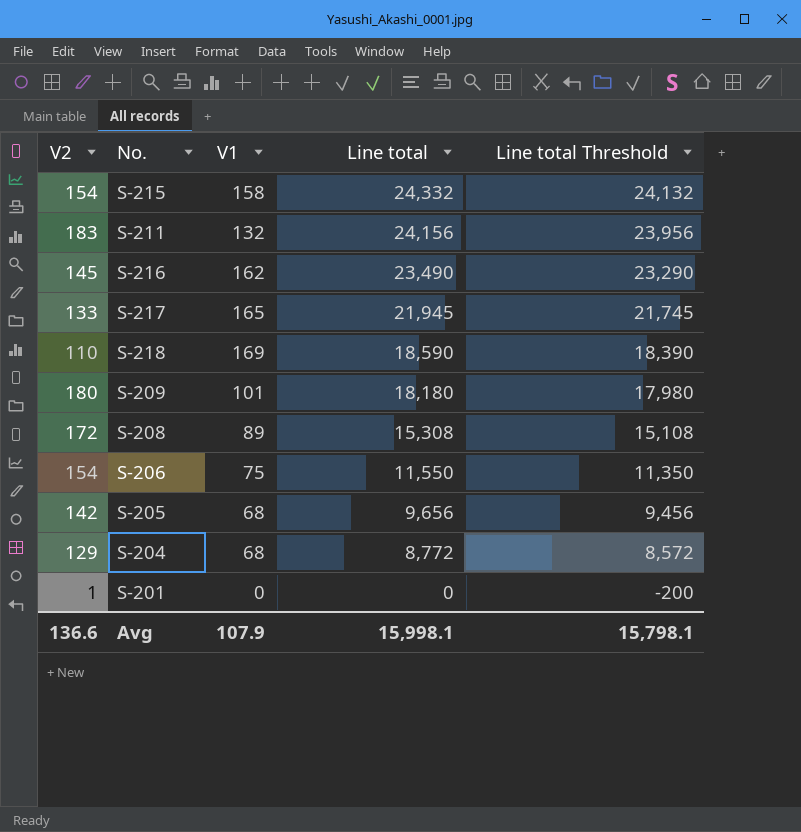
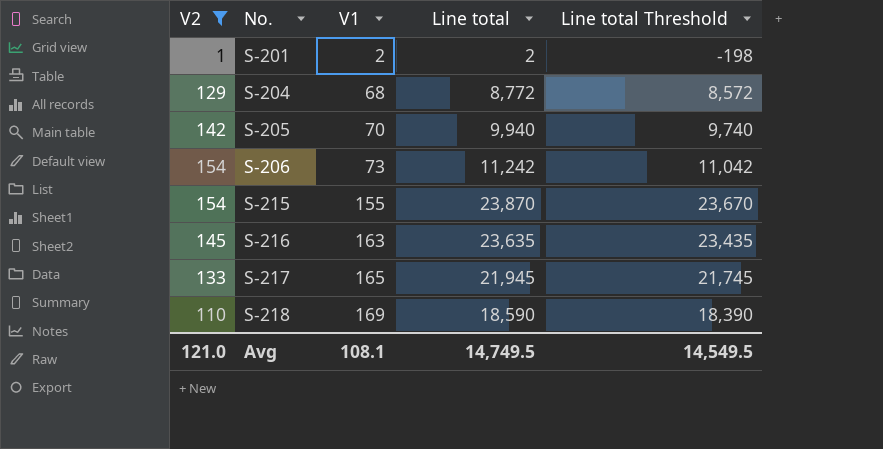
filter: none -> V2 <= 154
row order: Line total descending -> No. ascending
S-201 | V1: 0 -> 2
S-201 | Line total: 0 -> 2
S-201 | Line total Threshold: -200 -> -198
S-205 | V1: 68 -> 70
S-205 | Line total: 9,656 -> 9,940
S-205 | Line total Threshold: 9,456 -> 9,740
S-206 | V1: 75 -> 73
S-206 | Line total: 11,550 -> 11,242
S-206 | Line total Threshold: 11,350 -> 11,042
S-215 | V1: 158 -> 155
S-215 | Line total: 24,332 -> 23,870
S-215 | Line total Threshold: 24,132 -> 23,670
S-216 | V1: 162 -> 163
S-216 | Line total: 23,490 -> 23,635
S-216 | Line total Threshold: 23,290 -> 23,435
Avg | V2: 136.6 -> 121.0
Avg | V1: 107.9 -> 108.1
Avg | Line total: 15,998.1 -> 14,749.5
Avg | Line total Threshold: 15,798.1 -> 14,549.5

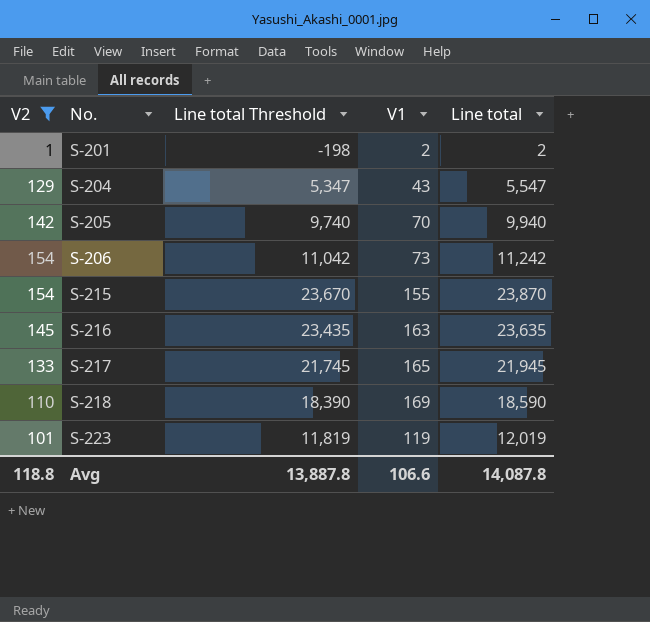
column Line total Threshold | position: 5 -> 3
S-204 | Line total Threshold: 8,572 -> 5,347
S-204 | V1: 68 -> 43
S-204 | Line total: 8,772 -> 5,547
row S-223: none -> 101 | 11,819 | 119 | 12,019
Avg | V2: 121.0 -> 118.8
Avg | Line total Threshold: 14,549.5 -> 13,887.8
Avg | V1: 108.1 -> 106.6
Avg | Line total: 14,749.5 -> 14,087.8

